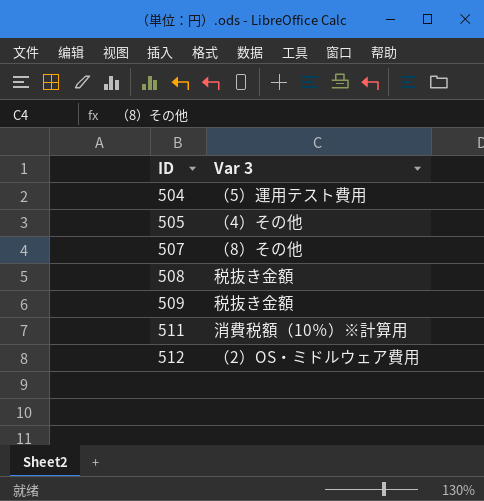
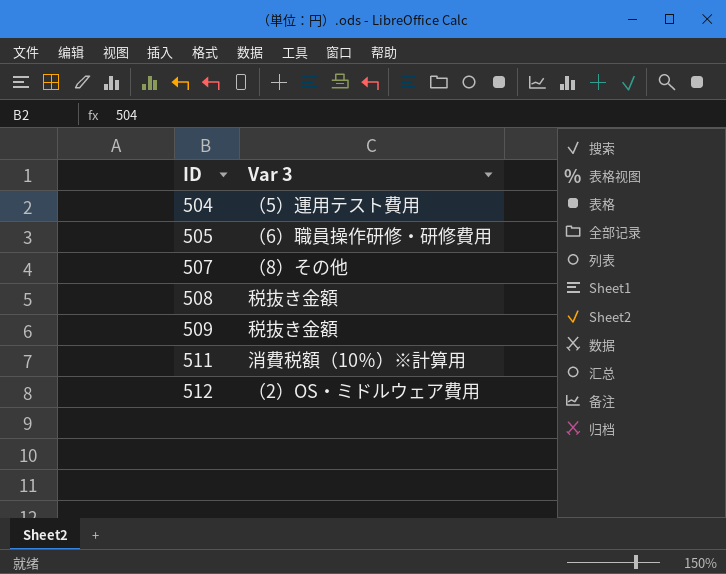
505 | Var 3: （4）その他 -> （6）職員操作研修・研修費用

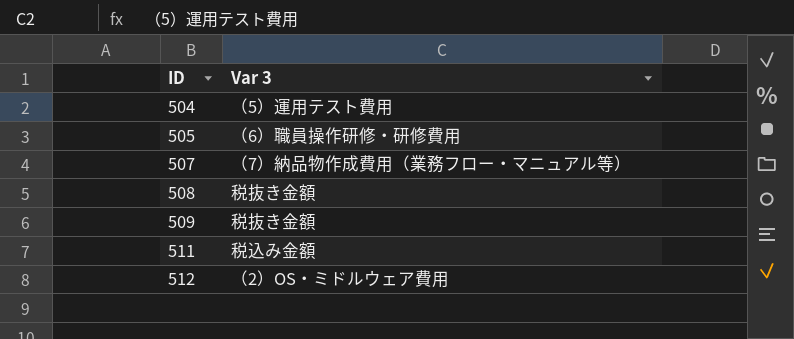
507 | Var 3: （8）その他 -> （7）納品物作成費用（業務フロー・マニュアル等）
511 | Var 3: 消費税額（10％）※計算用 -> 税込み金額

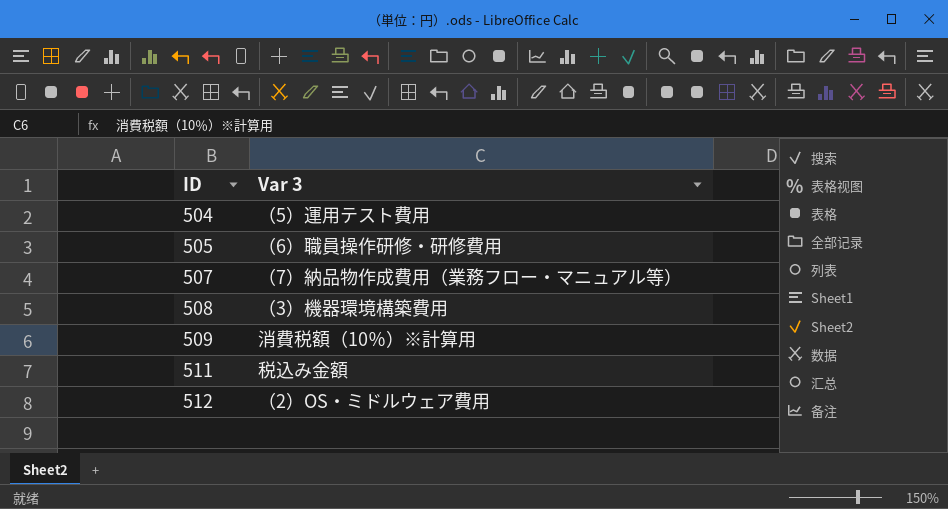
508 | Var 3: 税抜き金額 -> （3）機器環境構築費用
509 | Var 3: 税抜き金額 -> 消費税額（10％）※計算用

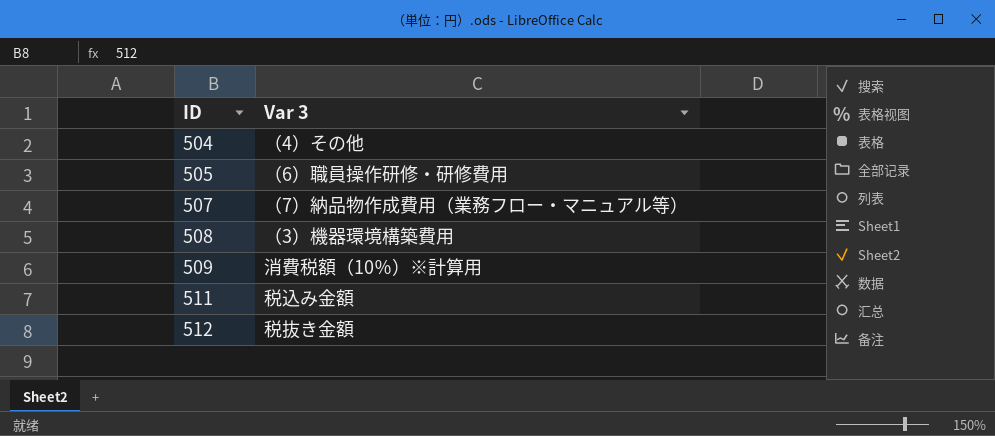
504 | Var 3: （5）運用テスト費用 -> （4）その他
512 | Var 3: （2）OS・ミドルウェア費用 -> 税抜き金額

